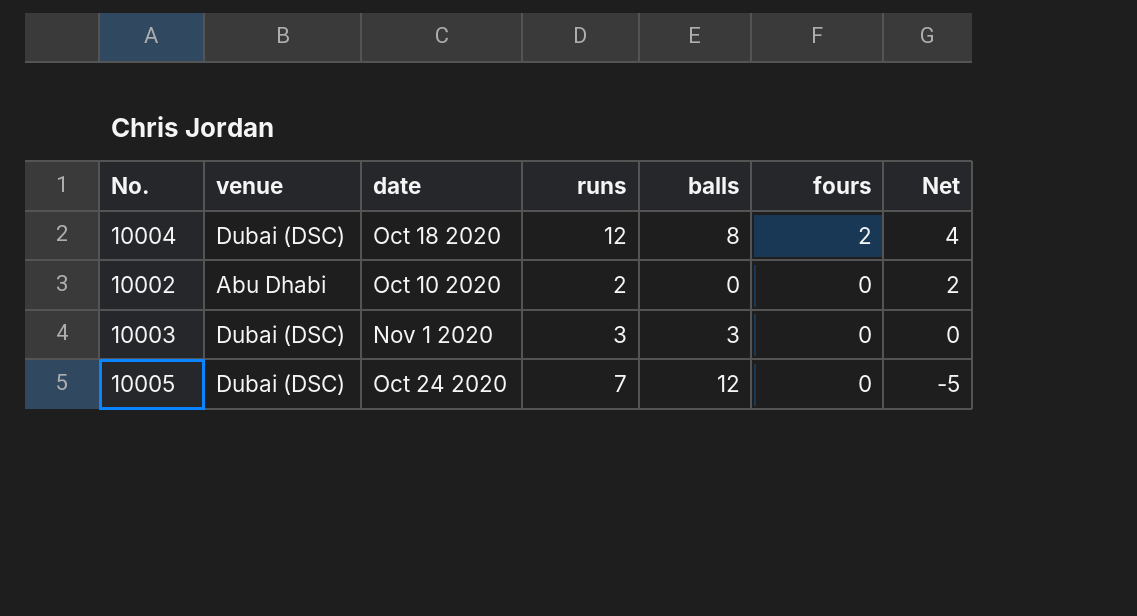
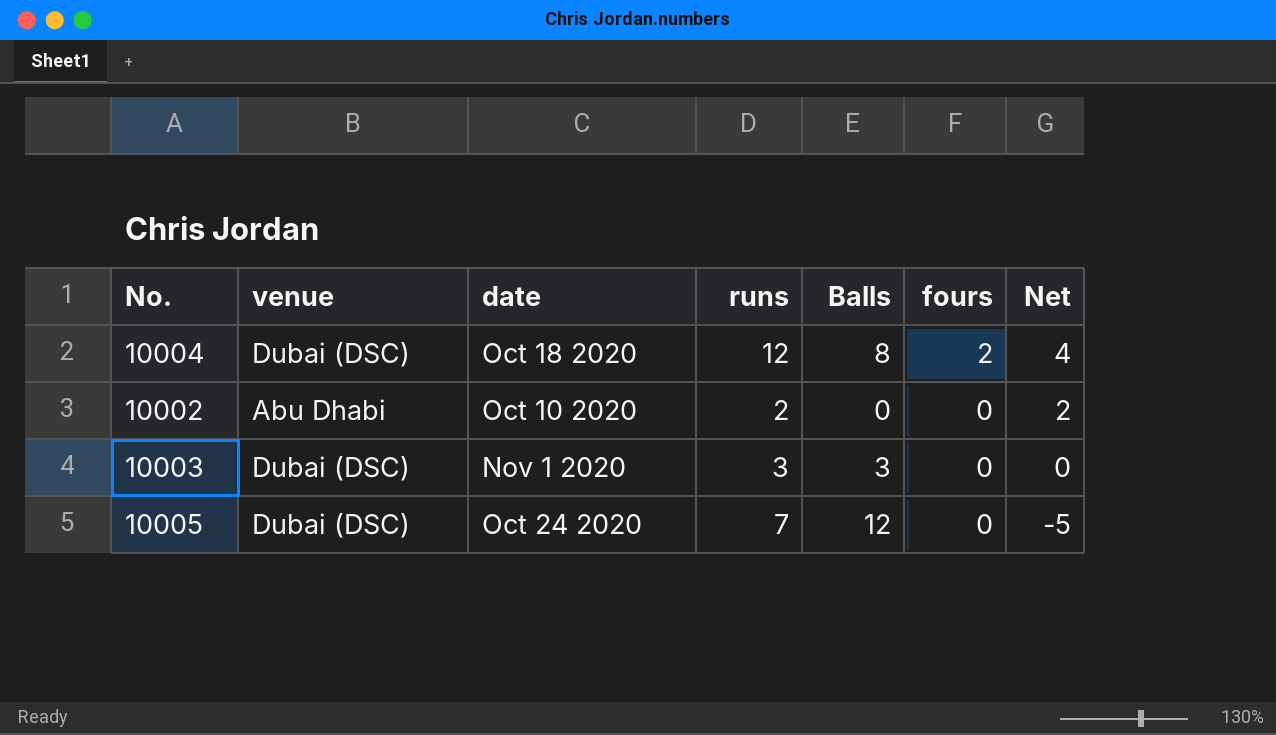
column name: balls -> Balls

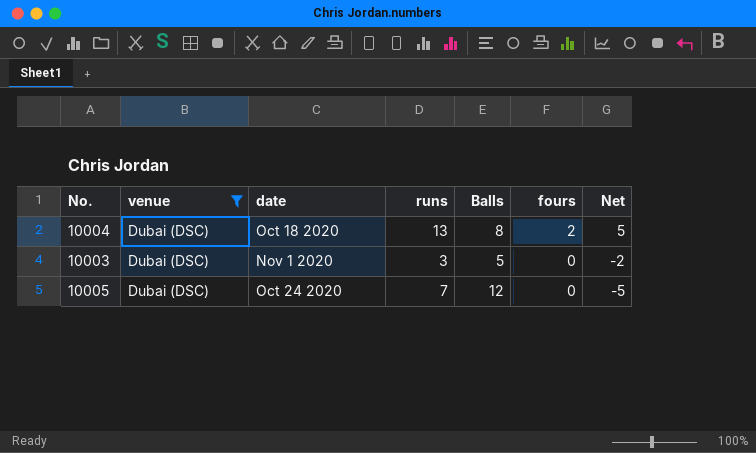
filter: none -> venue = Dubai (DSC)
10004 | runs: 12 -> 13
10004 | Net: 4 -> 5
10003 | Balls: 3 -> 5
10003 | Net: 0 -> -2

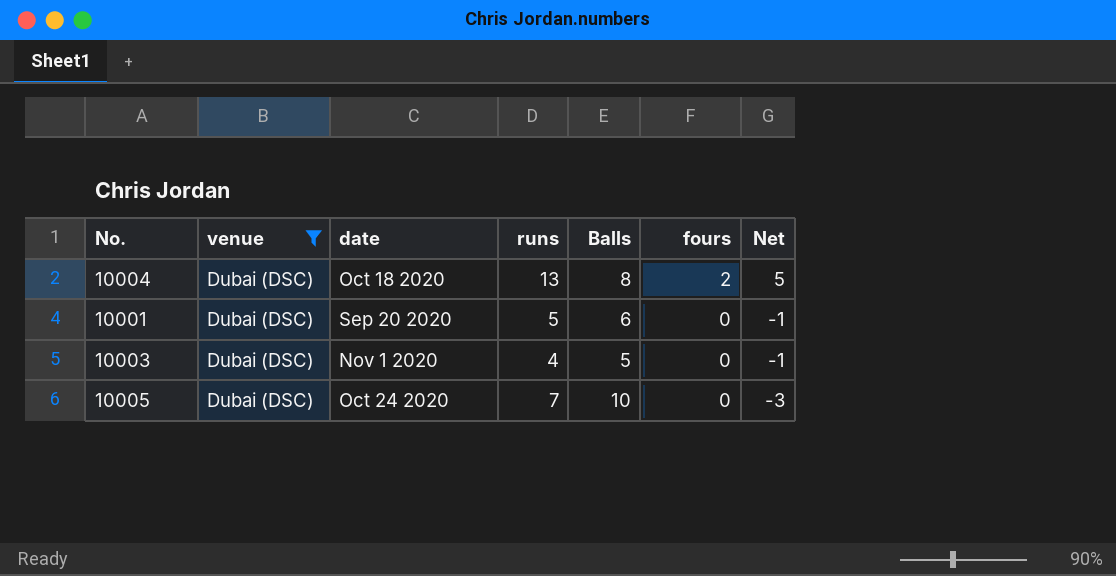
row 10001: none -> Dubai (DSC) | Sep 20 2020 | 5 | 6 | 0 | -1
10003 | runs: 3 -> 4
10003 | Net: -2 -> -1
10005 | Balls: 12 -> 10
10005 | Net: -5 -> -3

